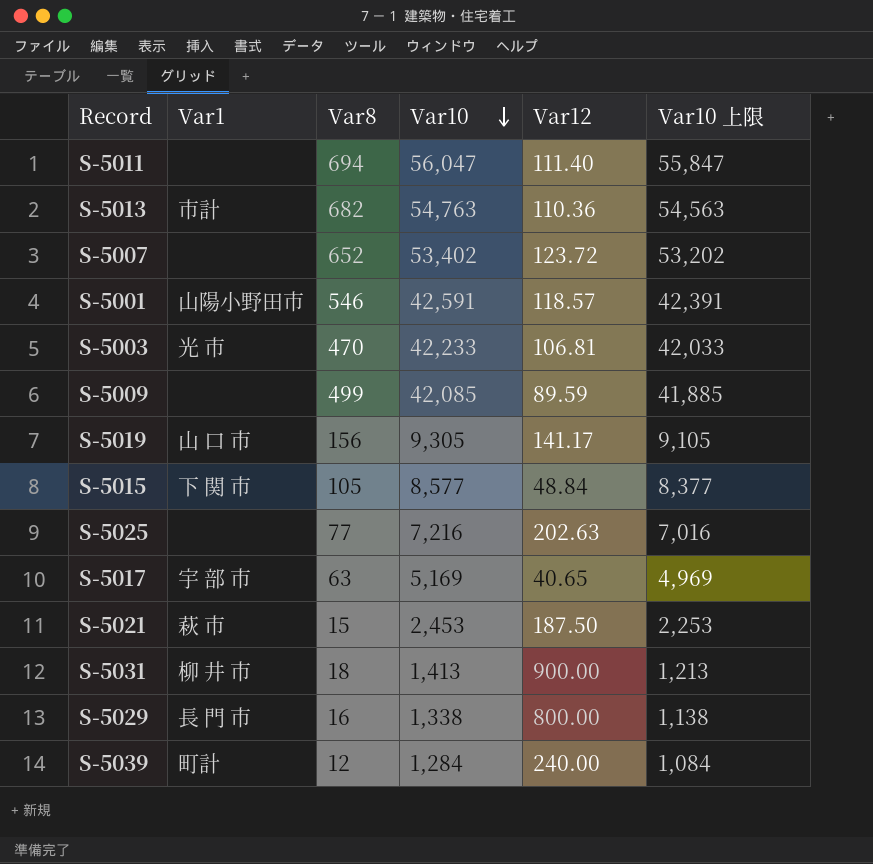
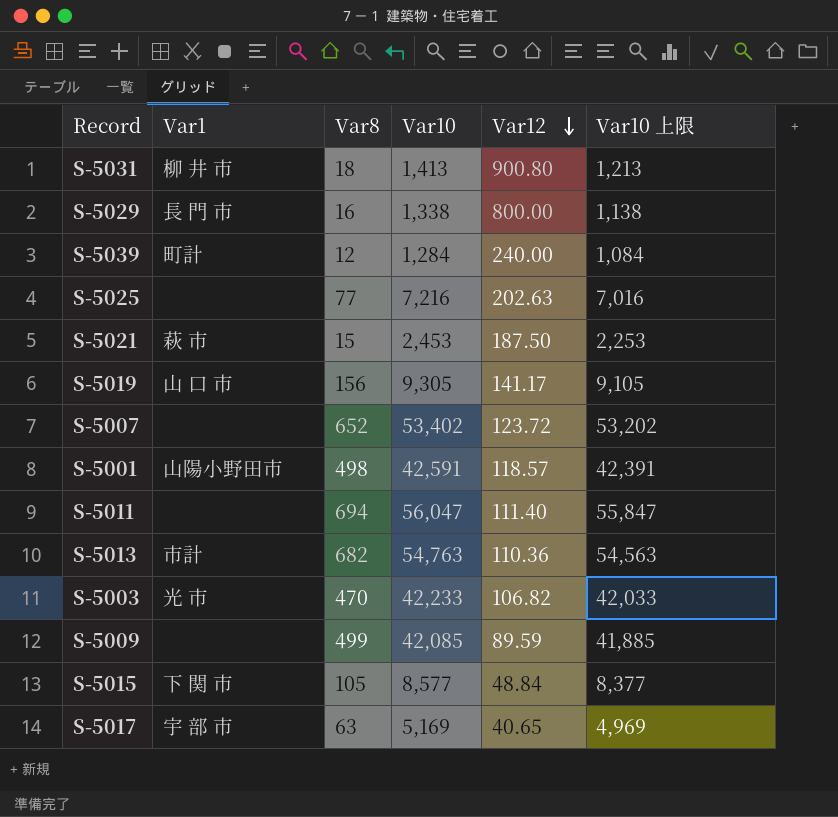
row order: Var10 descending -> Var12 descending
S-5031 | Var12: 900.00 -> 900.80
S-5001 | Var8: 546 -> 498
S-5003 | Var12: 106.81 -> 106.82

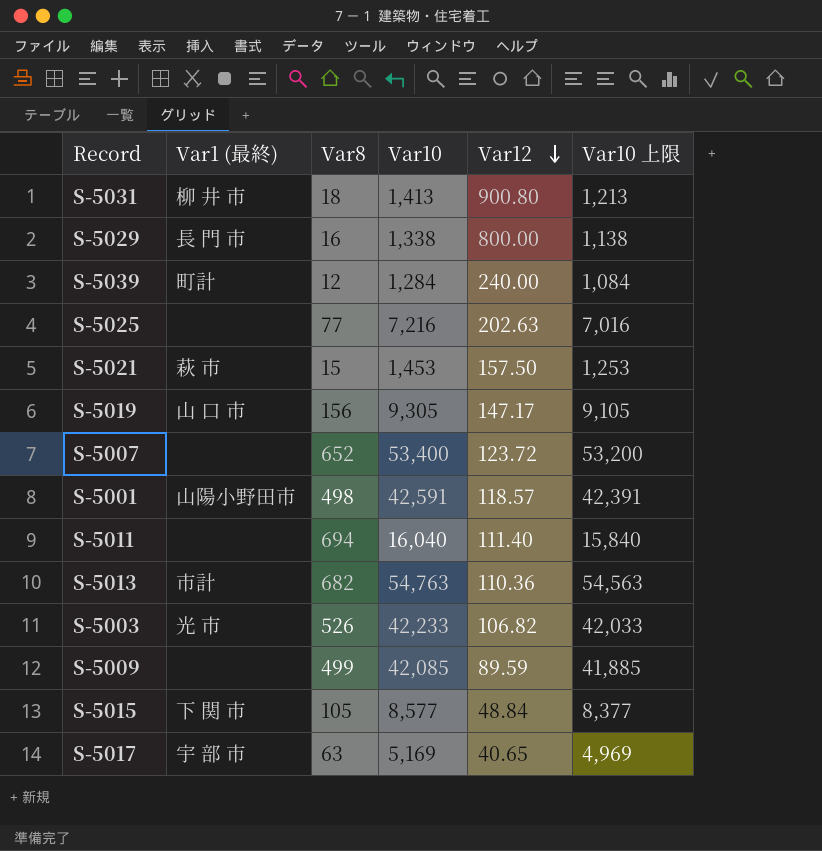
column name: Var1 -> Var1 (最終)
S-5021 | Var10: 2,453 -> 1,453
S-5021 | Var12: 187.50 -> 157.50
S-5021 | Var10 上限: 2,253 -> 1,253
S-5019 | Var12: 141.17 -> 147.17
S-5007 | Var10: 53,402 -> 53,400
S-5007 | Var10 上限: 53,202 -> 53,200
S-5011 | Var10: 56,047 -> 16,040
S-5011 | Var10 上限: 55,847 -> 15,840
S-5003 | Var8: 470 -> 526

